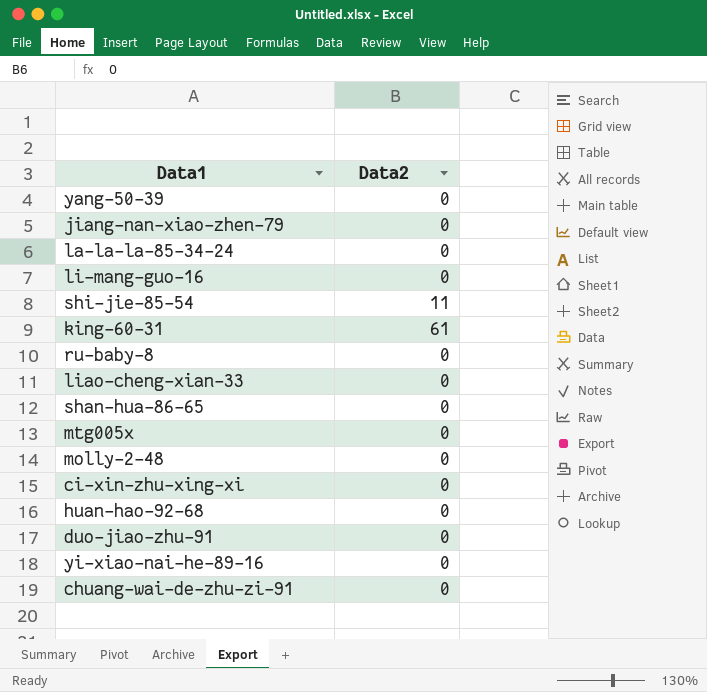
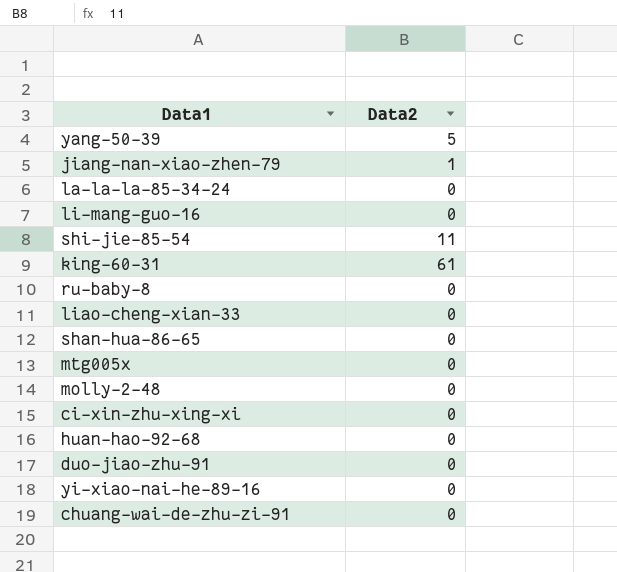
yang-50-39 | Data2: 0 -> 5
jiang-nan-xiao-zhen-79 | Data2: 0 -> 1

